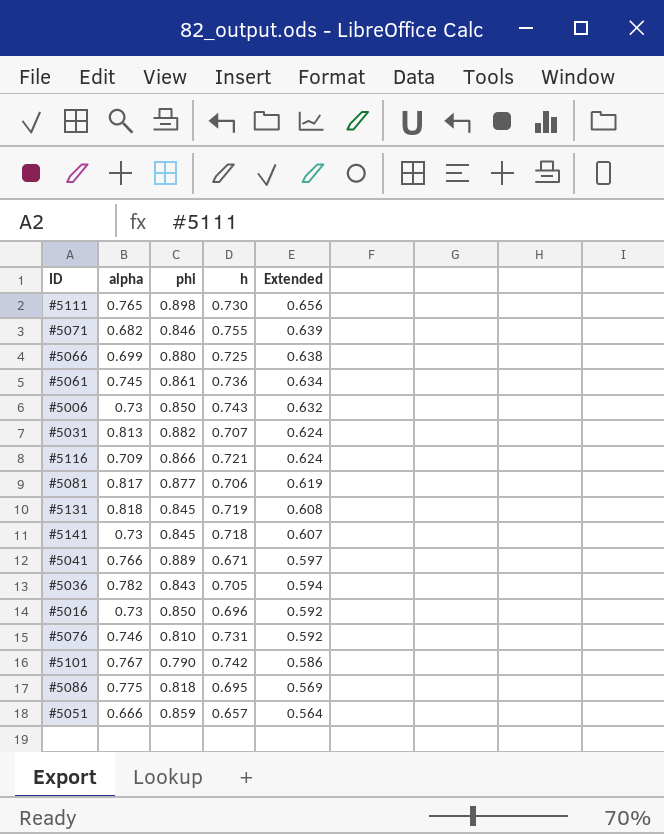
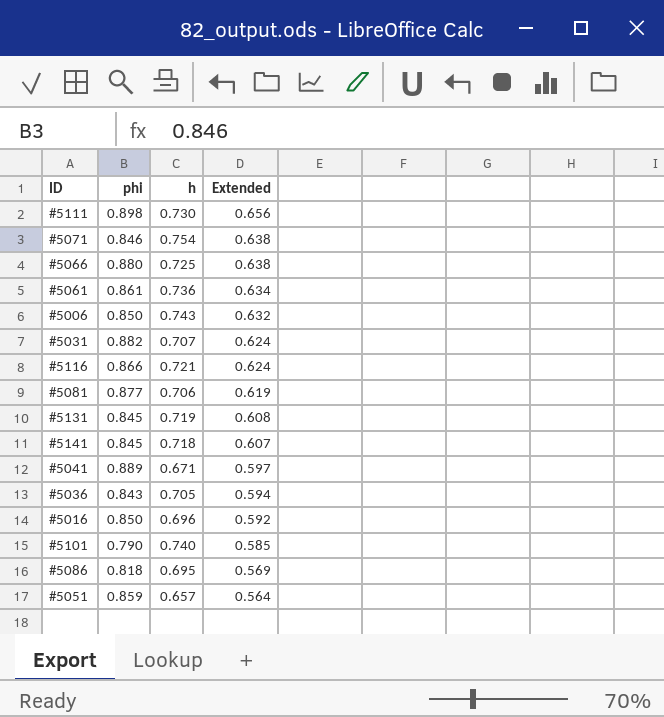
column alpha | position: 2 -> none
row #5076: 0.746 | 0.810 | 0.731 | 0.592 -> none
#5071 | h: 0.755 -> 0.754
#5071 | Extended: 0.639 -> 0.638
#5101 | h: 0.742 -> 0.740
#5101 | Extended: 0.586 -> 0.585

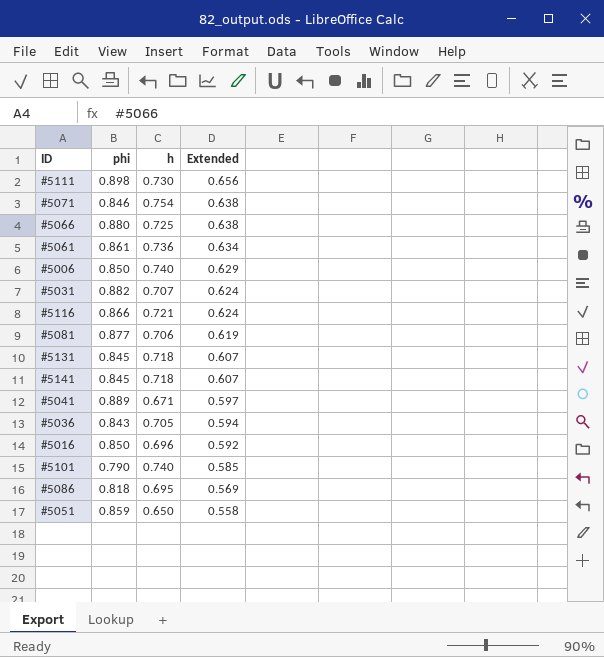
#5006 | h: 0.743 -> 0.740
#5006 | Extended: 0.632 -> 0.629
#5131 | h: 0.719 -> 0.718
#5131 | Extended: 0.608 -> 0.607
#5051 | h: 0.657 -> 0.650
#5051 | Extended: 0.564 -> 0.558

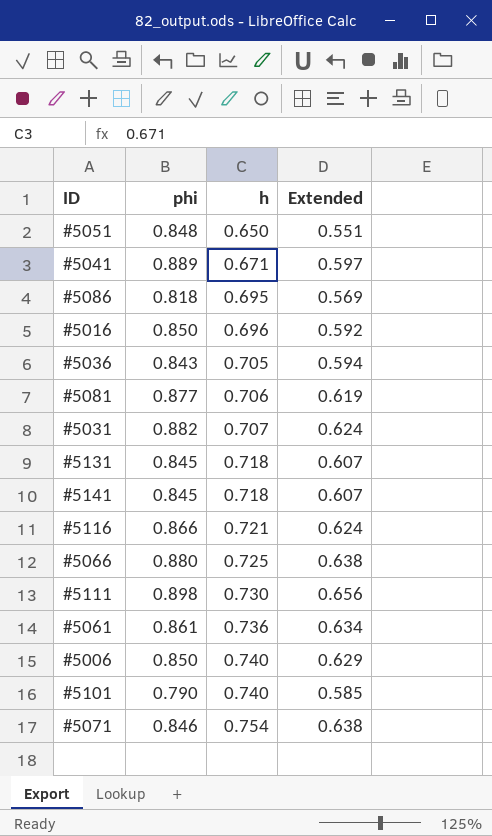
row order: Extended descending -> h ascending
#5051 | phi: 0.859 -> 0.848
#5051 | Extended: 0.558 -> 0.551

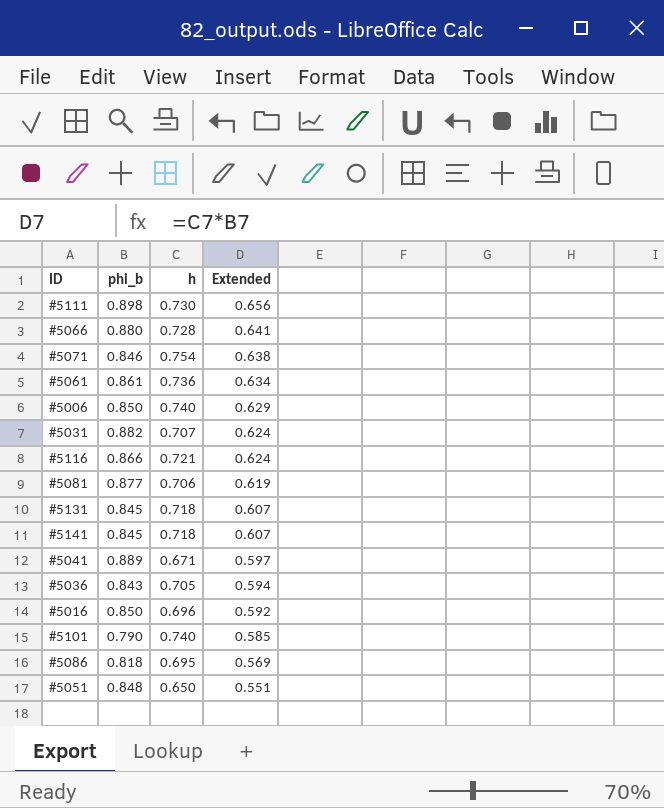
row order: h ascending -> Extended descending
column name: phi -> phi_b
#5066 | h: 0.725 -> 0.728
#5066 | Extended: 0.638 -> 0.641

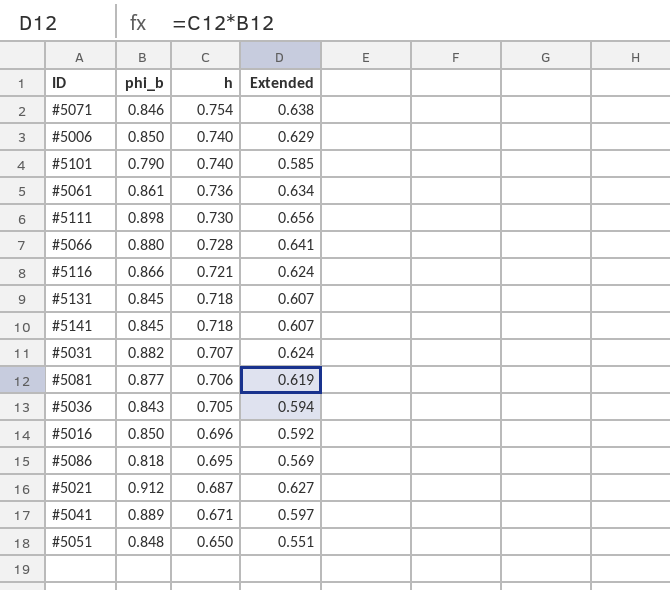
row order: Extended descending -> h descending
row #5021: none -> 0.912 | 0.687 | 0.627

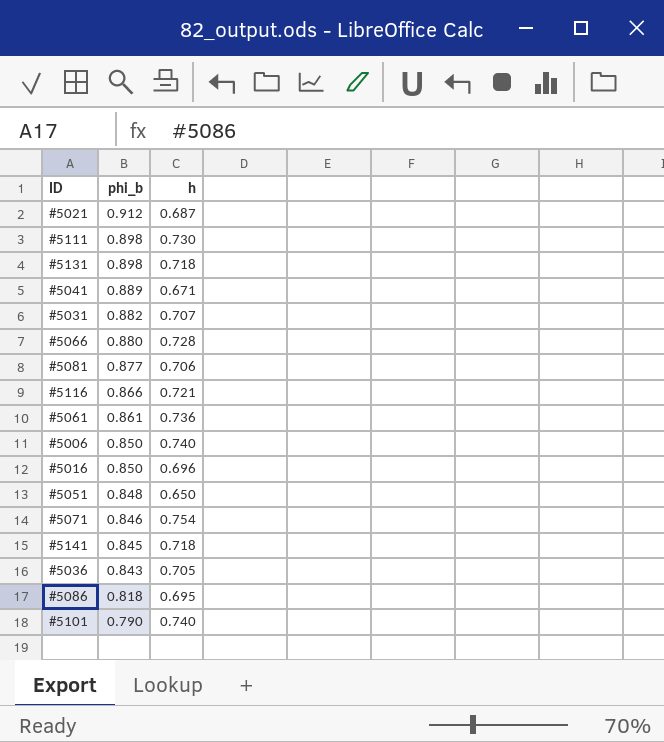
row order: h descending -> phi_b descending
column Extended | formula: [phi_b] * [h] -> none
#5131 | phi_b: 0.845 -> 0.898

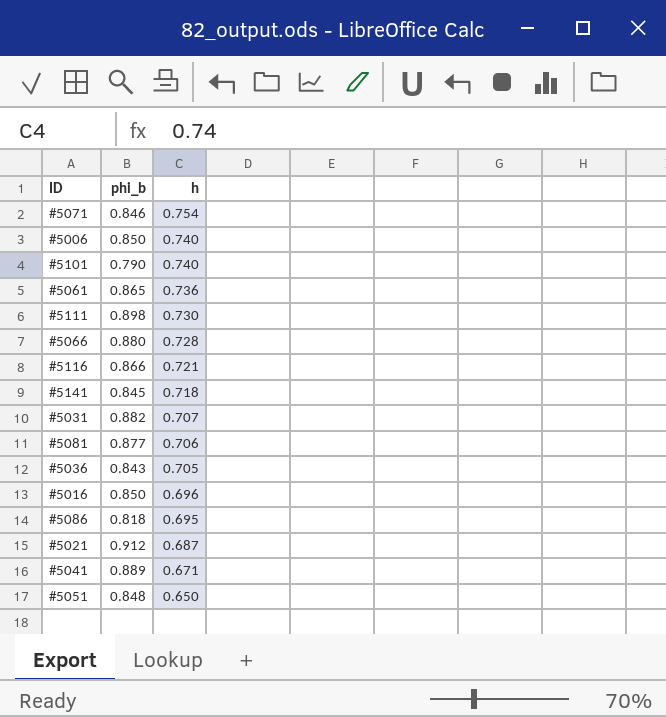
row order: phi_b descending -> h descending
row #5131: 0.898 | 0.718 -> none
#5061 | phi_b: 0.861 -> 0.865

